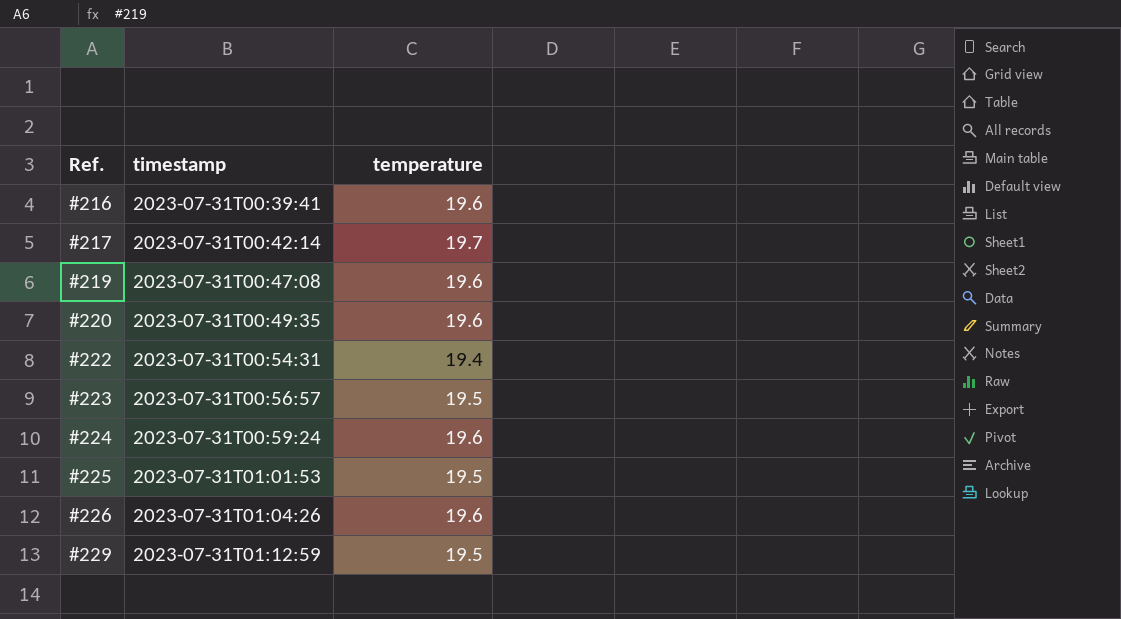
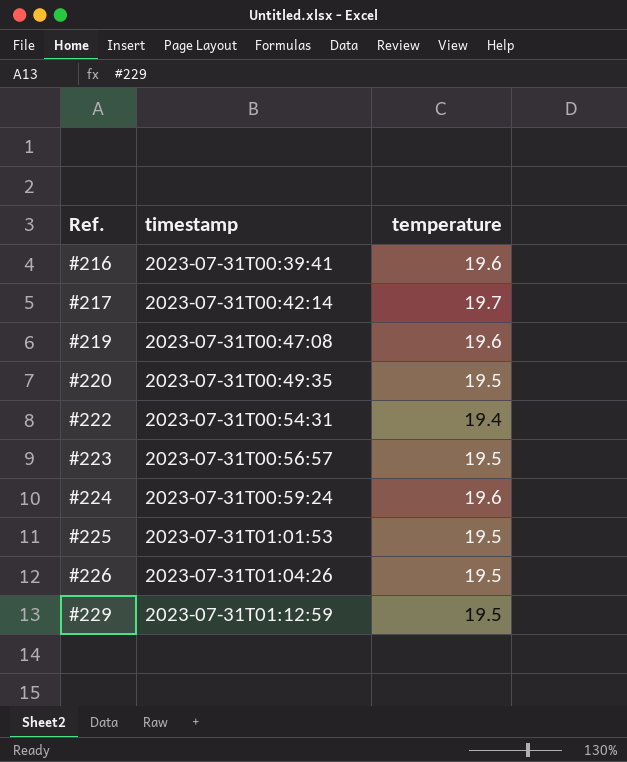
#220 | temperature: 19.6 -> 19.5
#226 | temperature: 19.6 -> 19.5

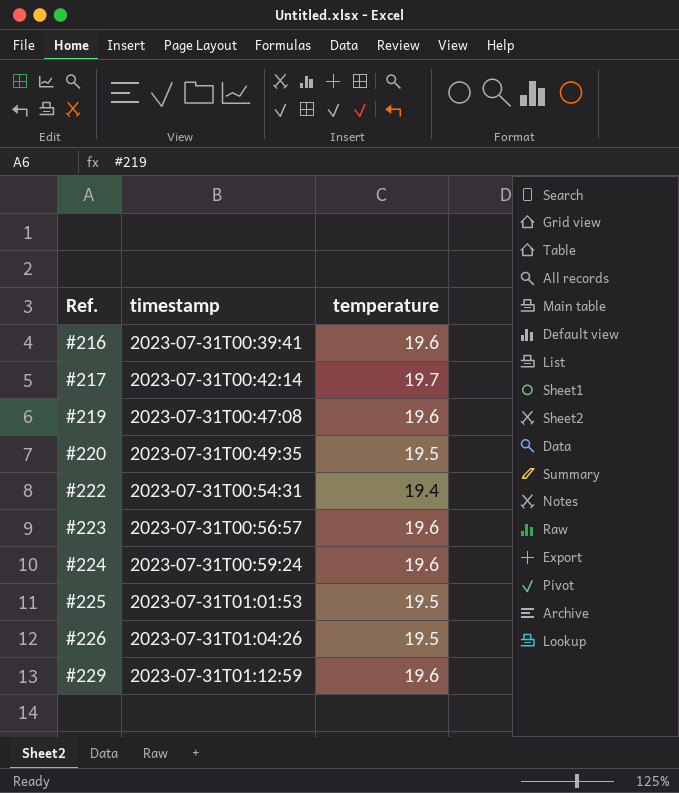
#223 | temperature: 19.5 -> 19.6
#229 | temperature: 19.5 -> 19.6

